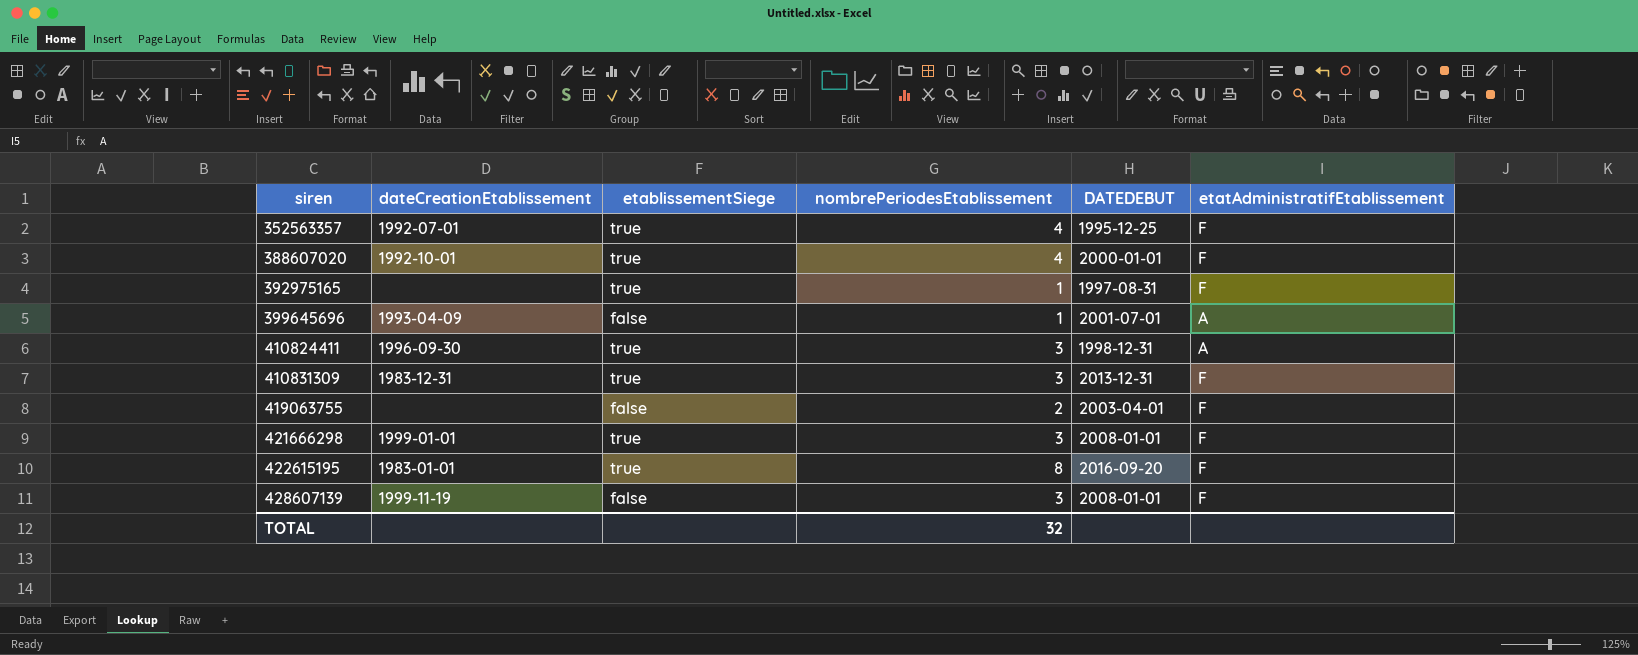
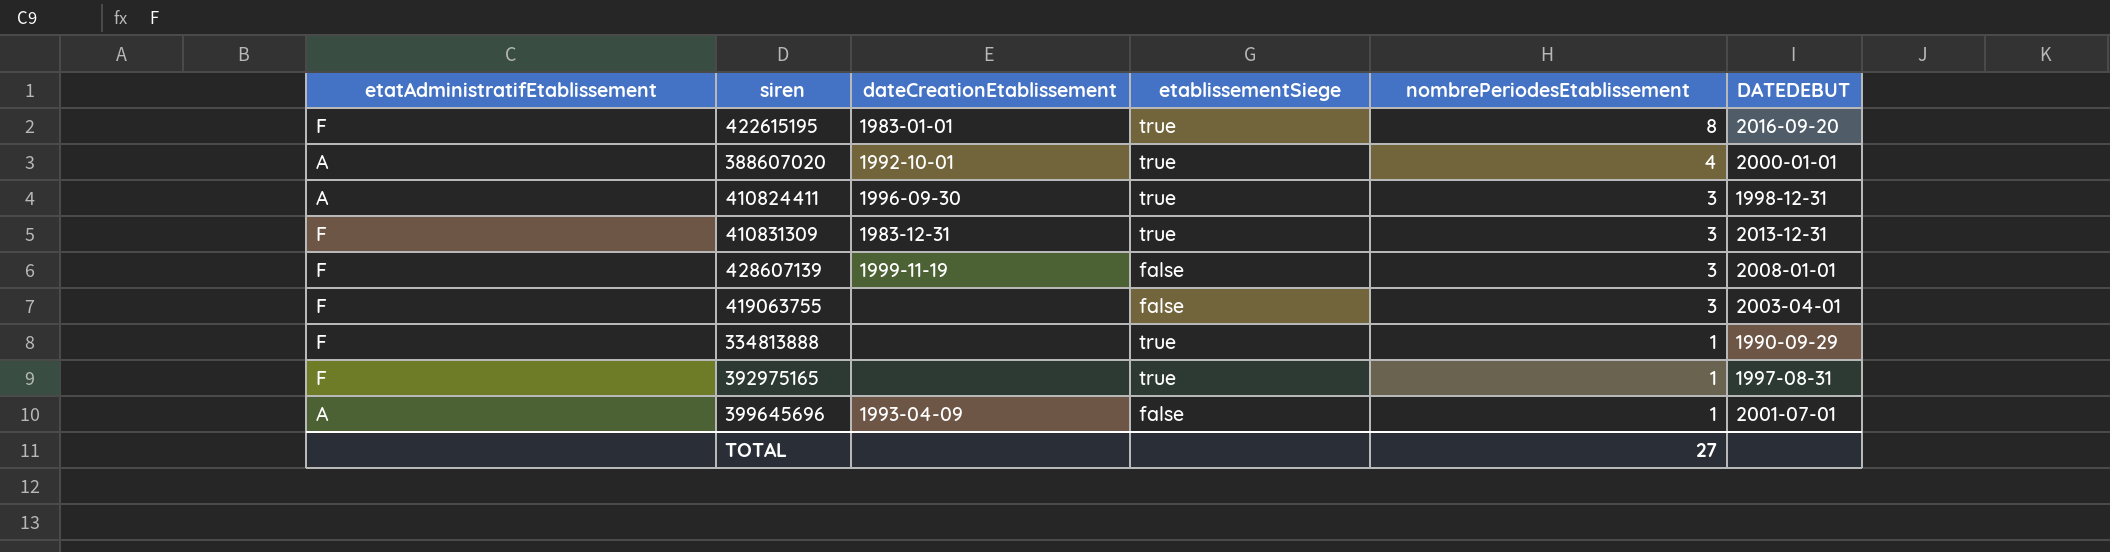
row order: siren ascending -> nombrePeriodesEtablissement descending
column etatAdministratifEtablissement | position: 6 -> 1
row 352563357: 1992-07-01 | true | 4 | 1995-12-25 | F -> none
row 421666298: 1999-01-01 | true | 3 | 2008-01-01 | F -> none
388607020 | etatAdministratifEtablissement: F -> A
419063755 | nombrePeriodesEtablissement: 2 -> 3
row 334813888: none -> F | none | true | 1 | 1990-09-29
TOTAL | nombrePeriodesEtablissement: 32 -> 27

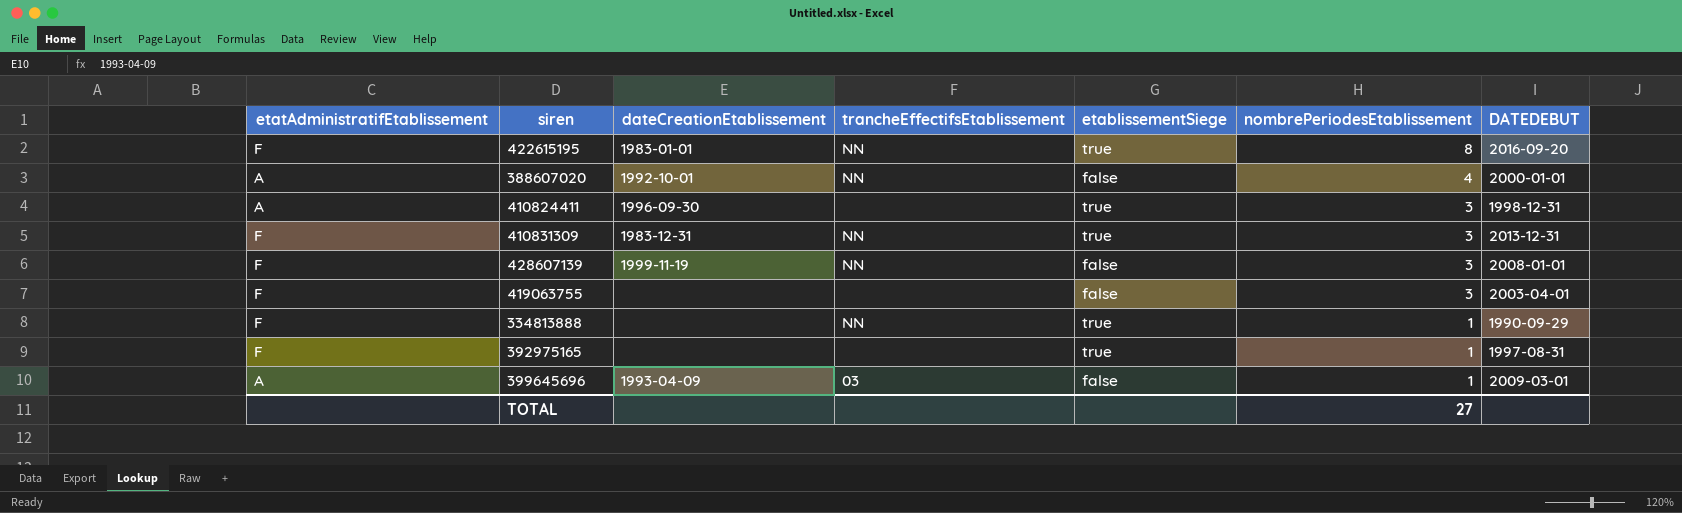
column trancheEffectifsEtablissement | position: none -> 4
388607020 | etablissementSiege: true -> false
399645696 | DATEDEBUT: 2001-07-01 -> 2009-03-01

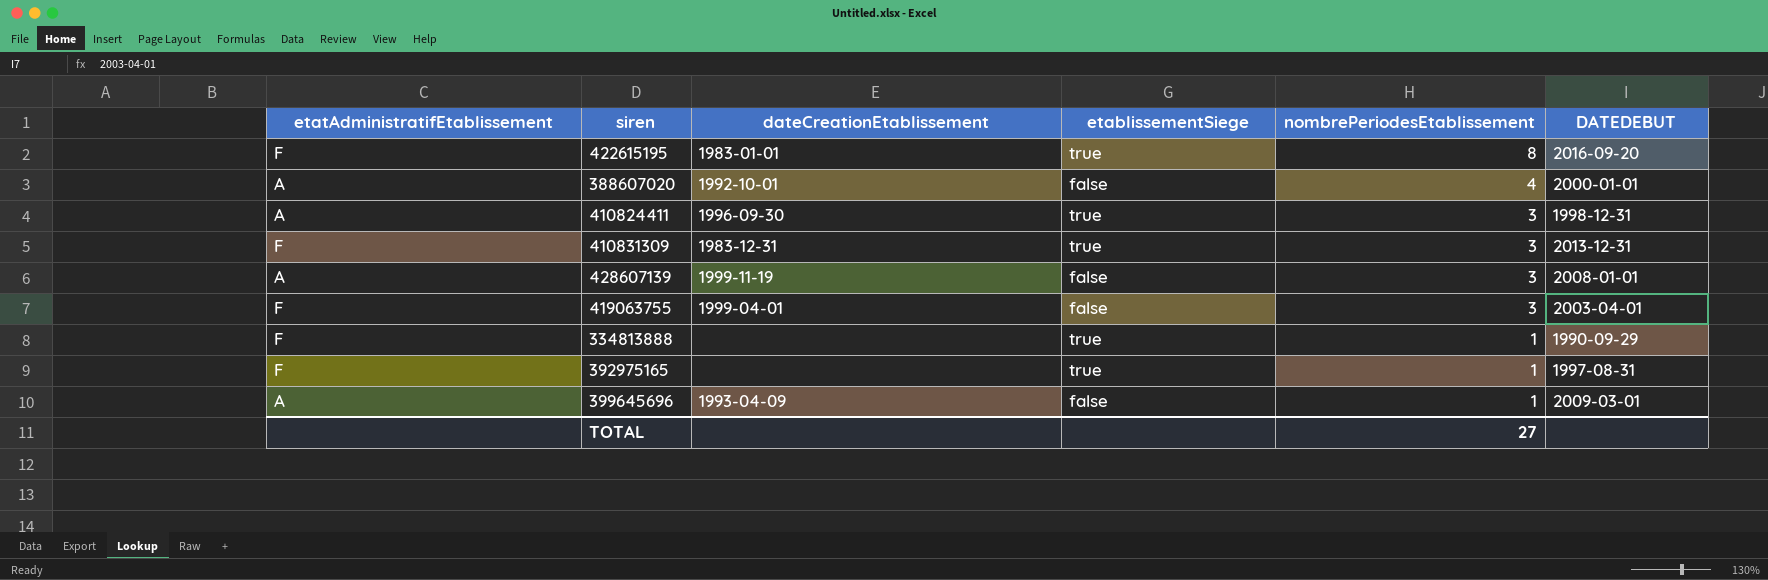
column trancheEffectifsEtablissement | position: 4 -> none
428607139 | etatAdministratifEtablissement: F -> A
419063755 | dateCreationEtablissement: none -> 1999-04-01

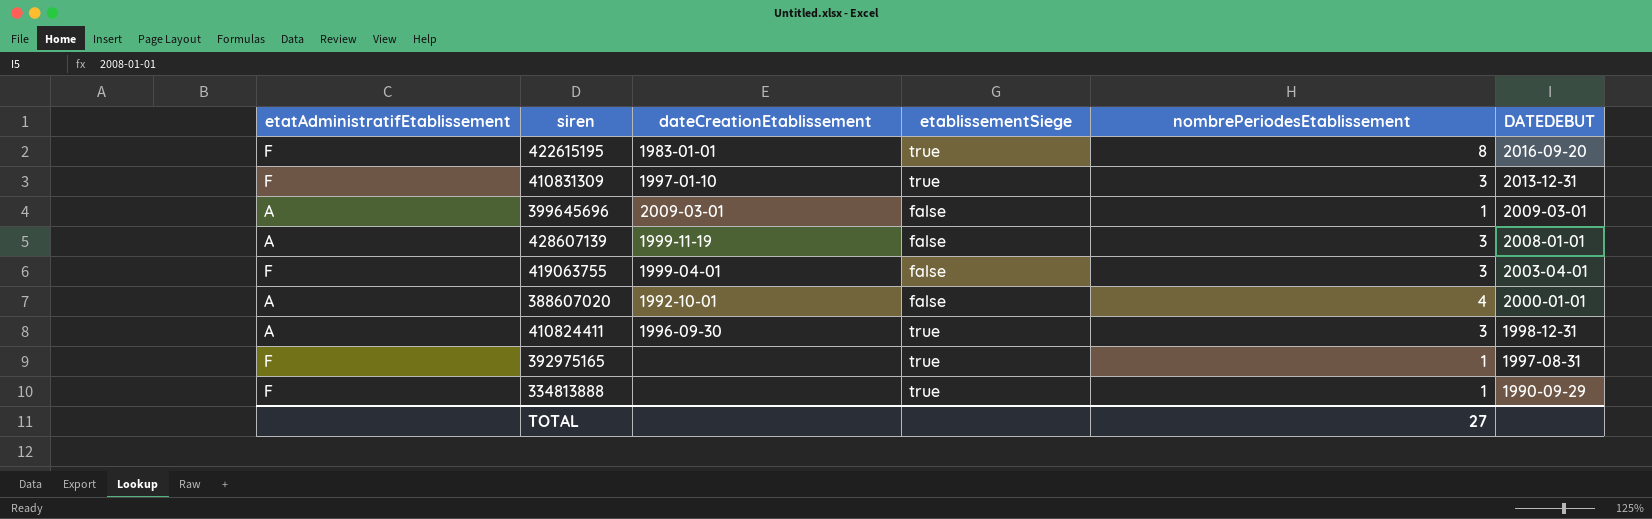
row order: nombrePeriodesEtablissement descending -> DATEDEBUT descending
410831309 | dateCreationEtablissement: 1983-12-31 -> 1997-01-10
399645696 | dateCreationEtablissement: 1993-04-09 -> 2009-03-01

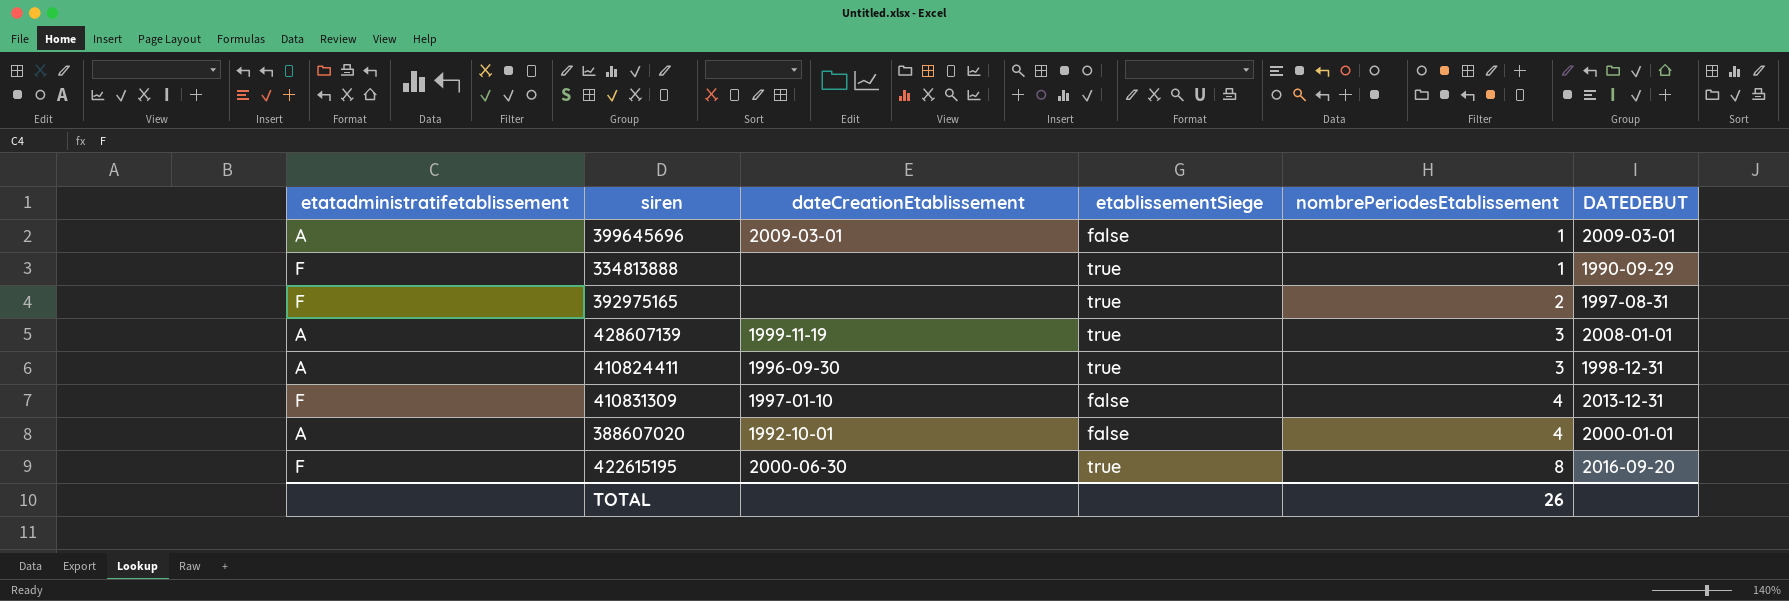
row order: DATEDEBUT descending -> nombrePeriodesEtablissement ascending
column name: etatAdministratifEtablissement -> etatadministratifetablissement
row 419063755: F | 1999-04-01 | false | 3 | 2003-04-01 -> none
392975165 | nombrePeriodesEtablissement: 1 -> 2
428607139 | etablissementSiege: false -> true
410831309 | etablissementSiege: true -> false
410831309 | nombrePeriodesEtablissement: 3 -> 4
422615195 | dateCreationEtablissement: 1983-01-01 -> 2000-06-30
TOTAL | nombrePeriodesEtablissement: 27 -> 26

